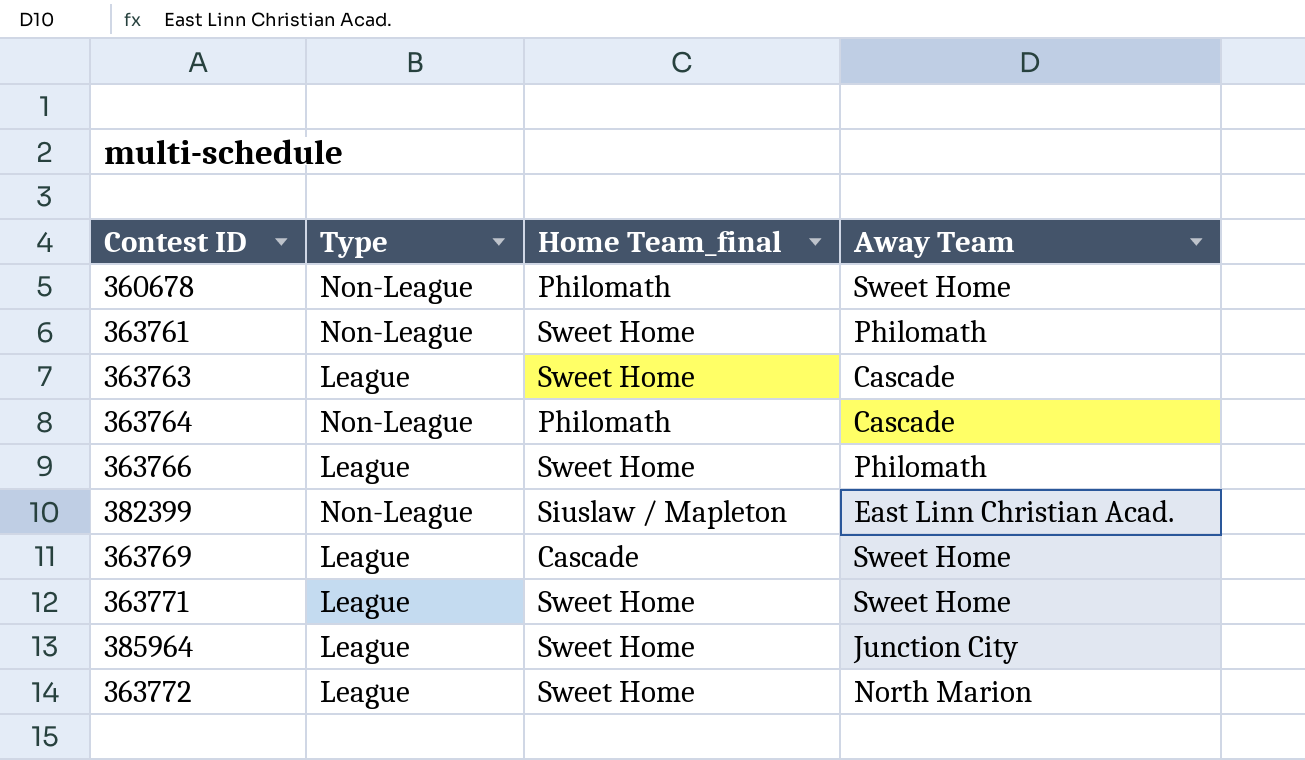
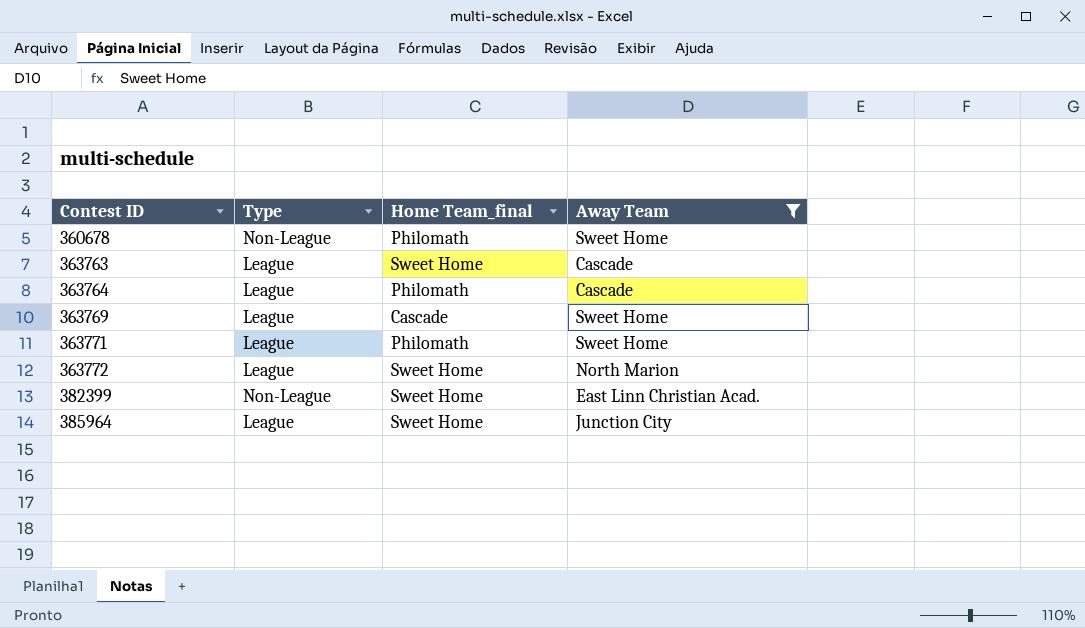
filter: none -> Away Team != Philomath
row order: none -> Contest ID ascending
363764 | Type: Non-League -> League
363771 | Home Team_final: Sweet Home -> Philomath
382399 | Home Team_final: Siuslaw / Mapleton -> Sweet Home

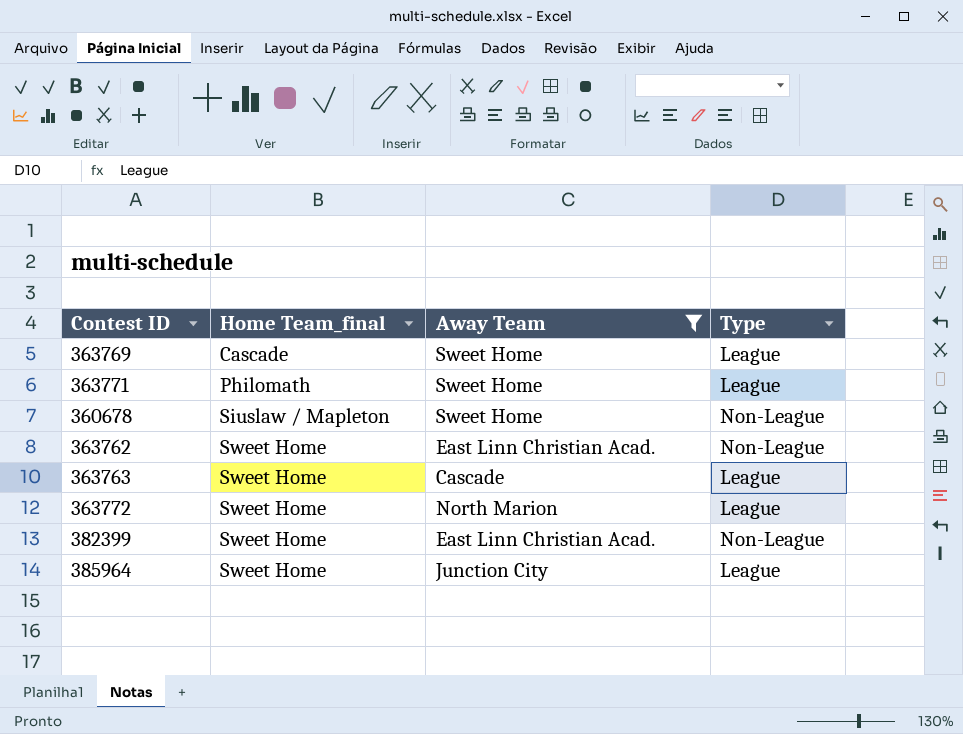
row order: Contest ID ascending -> Home Team_final ascending
column Type | position: 2 -> 4
row 363764: League | Philomath | Cascade -> none
360678 | Home Team_final: Philomath -> Siuslaw / Mapleton
row 363762: none -> Sweet Home | East Linn Christian Acad. | Non-League

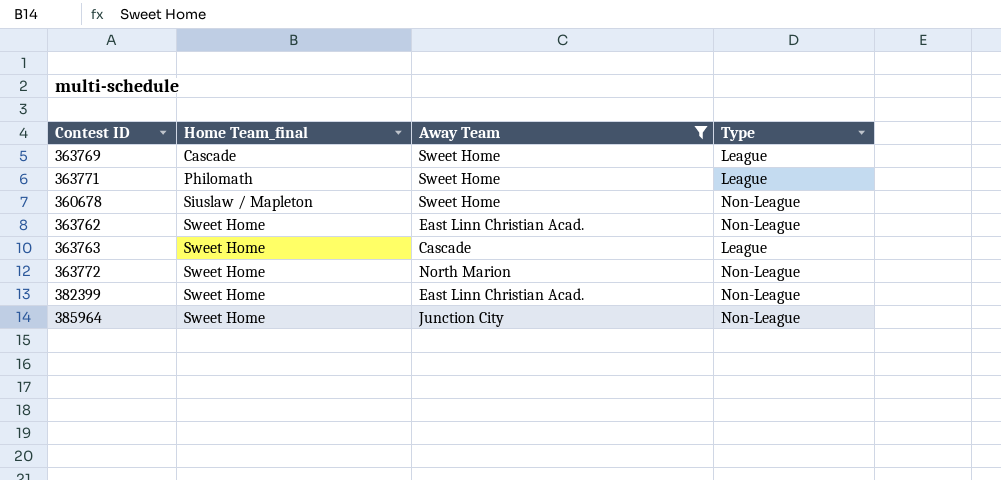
363772 | Type: League -> Non-League
385964 | Type: League -> Non-League

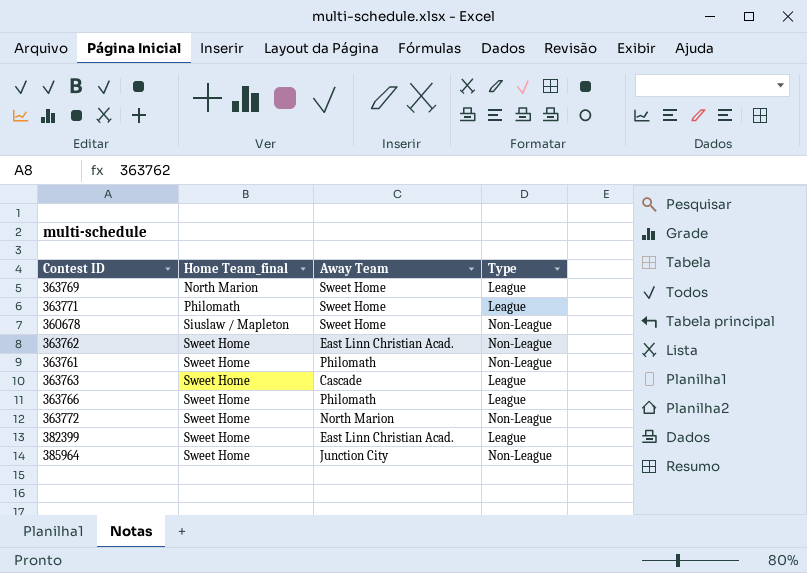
filter: Away Team != Philomath -> none
363769 | Home Team_final: Cascade -> North Marion
382399 | Type: Non-League -> League

